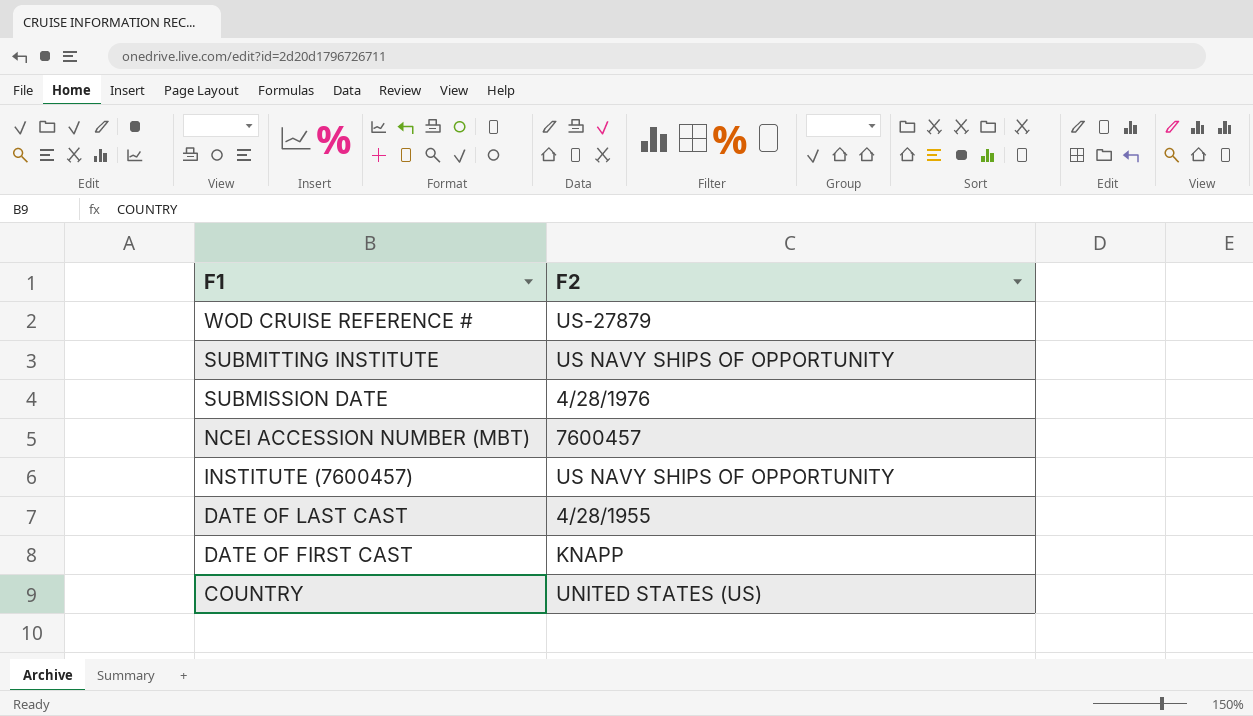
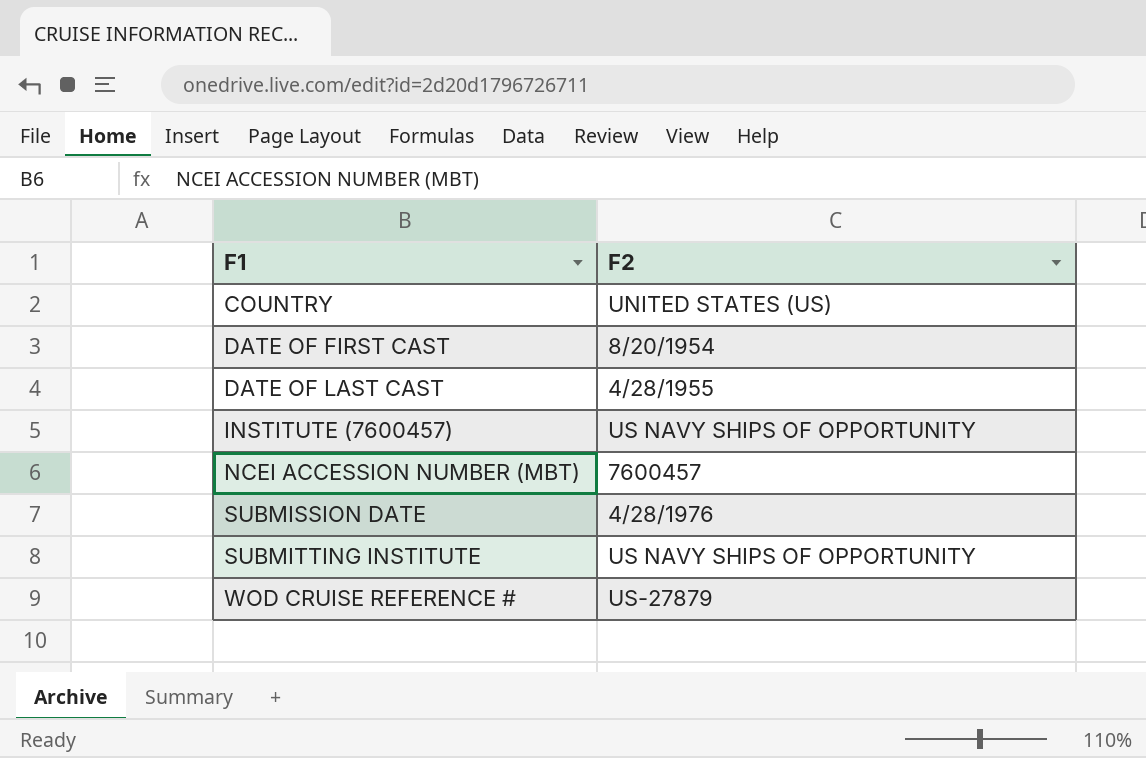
row order: F1 descending -> F1 ascending
DATE OF FIRST CAST | F2: KNAPP -> 8/20/1954

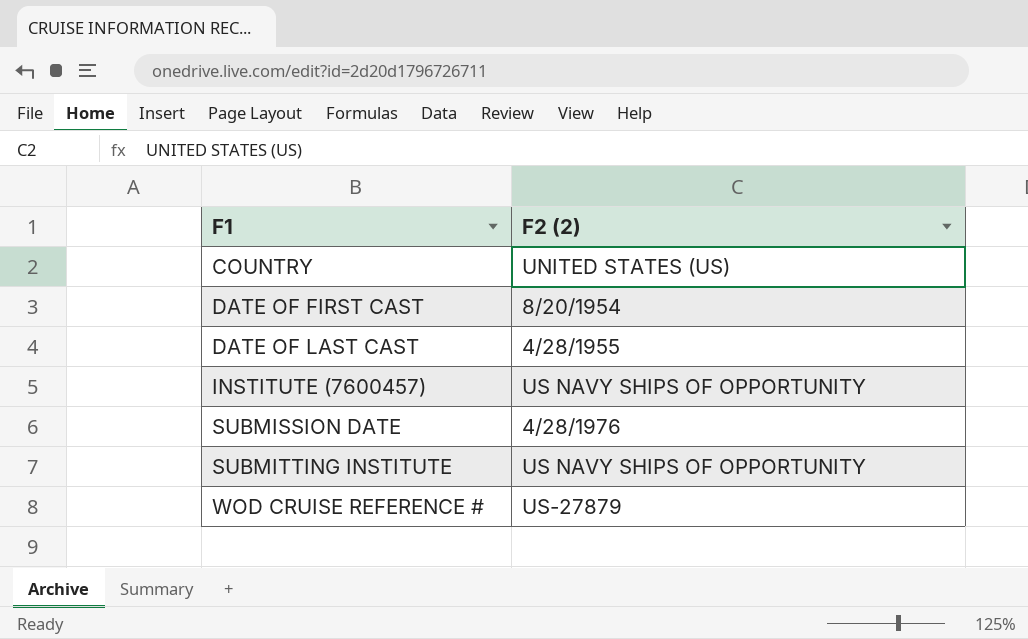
column name: F2 -> F2 (2)
row NCEI ACCESSION NUMBER (MBT): 7600457 -> none

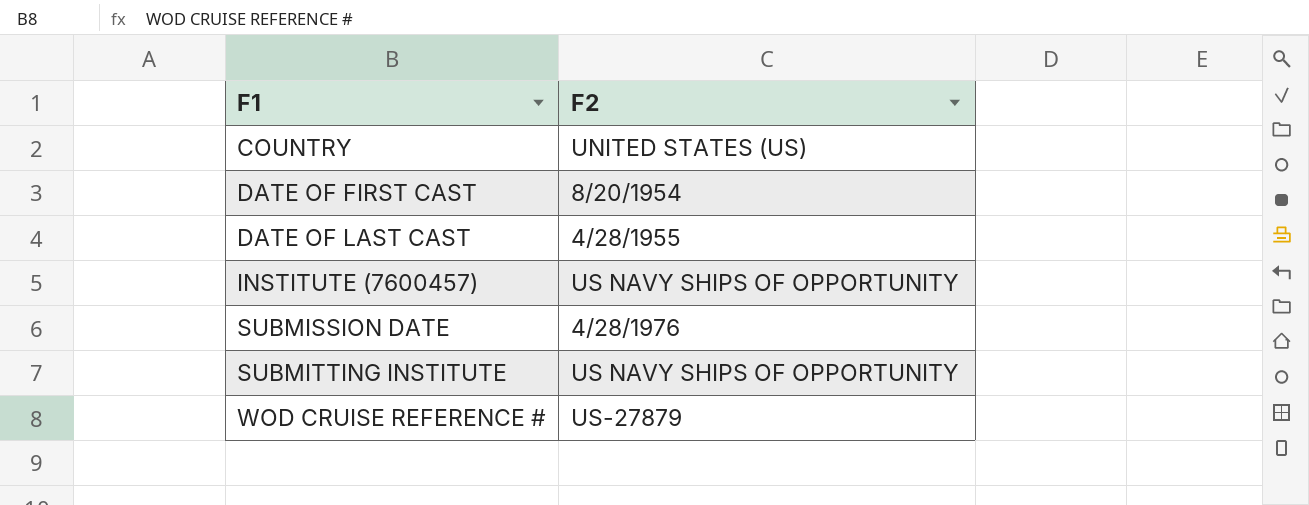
column name: F2 (2) -> F2

